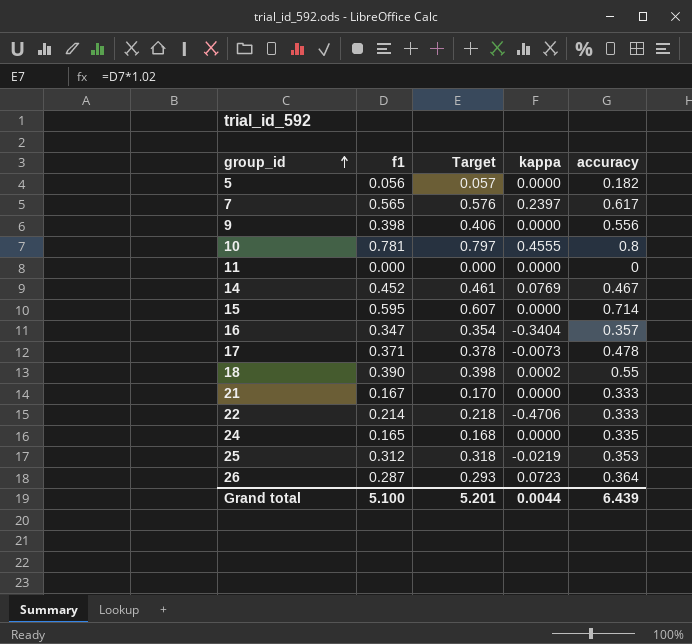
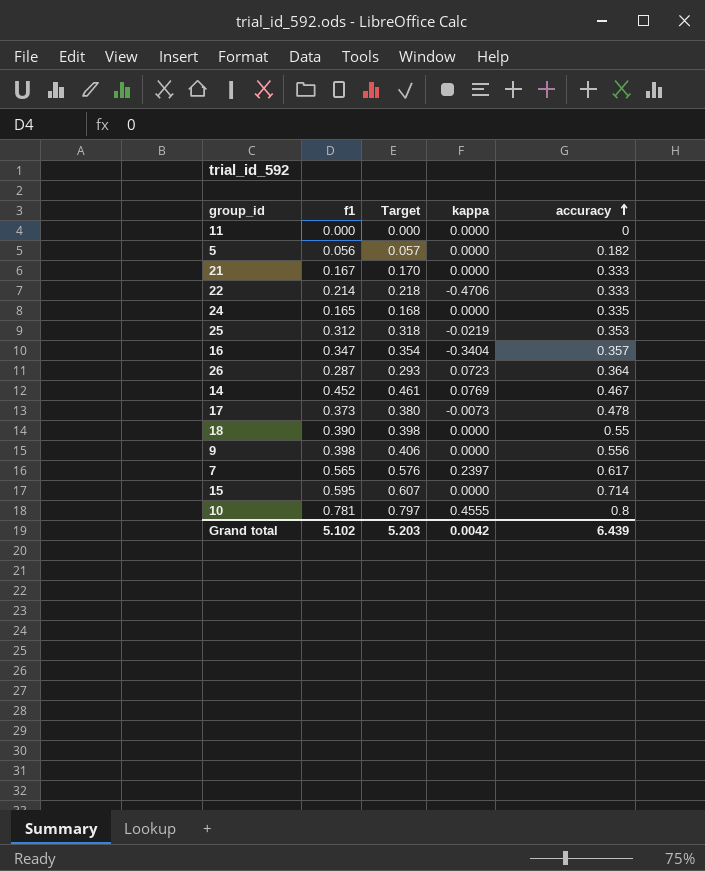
row order: group_id ascending -> accuracy ascending
17 | f1: 0.371 -> 0.373
17 | Target: 0.378 -> 0.380
18 | kappa: 0.0002 -> 0.0000
Grand total | f1: 5.100 -> 5.102
Grand total | Target: 5.201 -> 5.203
Grand total | kappa: 0.0044 -> 0.0042

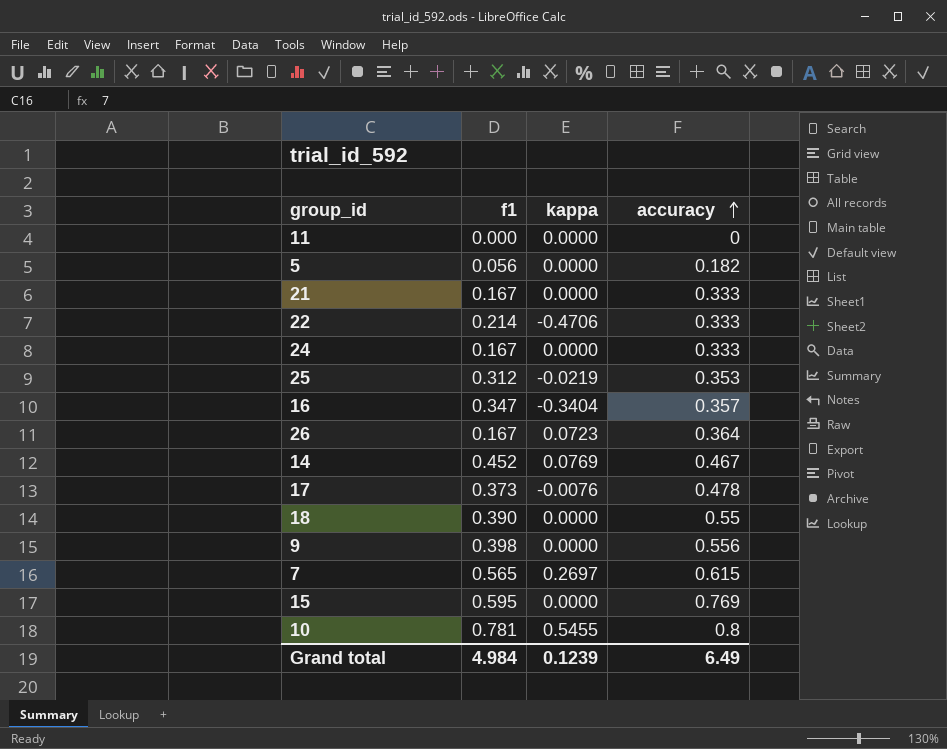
column Target | formula: [f1] * 1.02 -> none
24 | f1: 0.165 -> 0.167
24 | accuracy: 0.335 -> 0.333
26 | f1: 0.287 -> 0.167
17 | kappa: -0.0073 -> -0.0076
7 | kappa: 0.2397 -> 0.2697
7 | accuracy: 0.617 -> 0.615
15 | accuracy: 0.714 -> 0.769
10 | kappa: 0.4555 -> 0.5455
Grand total | f1: 5.102 -> 4.984
Grand total | kappa: 0.0042 -> 0.1239
Grand total | accuracy: 6.439 -> 6.49

